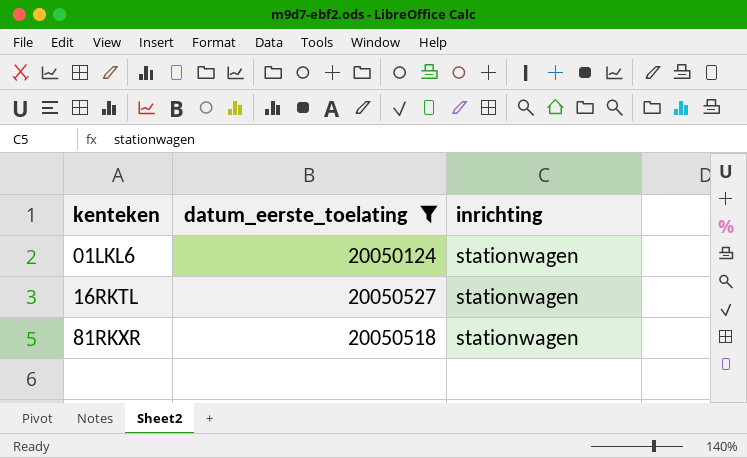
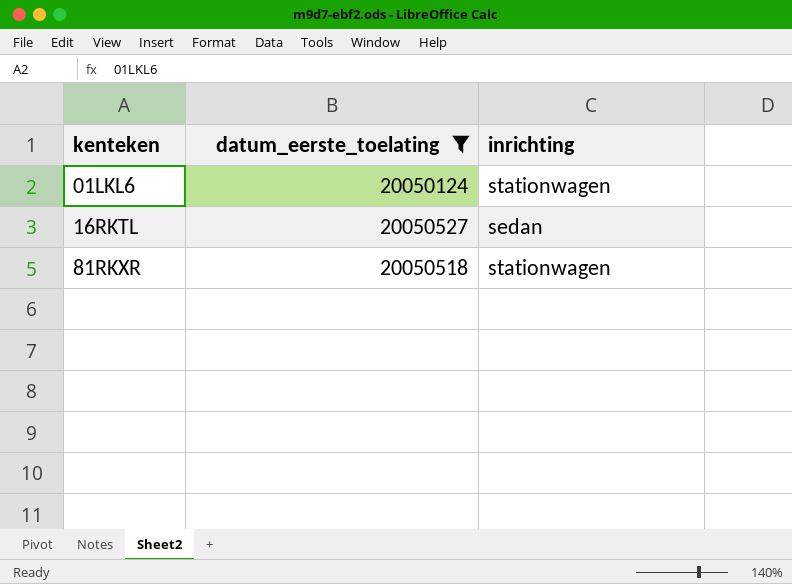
16RKTL | inrichting: stationwagen -> sedan

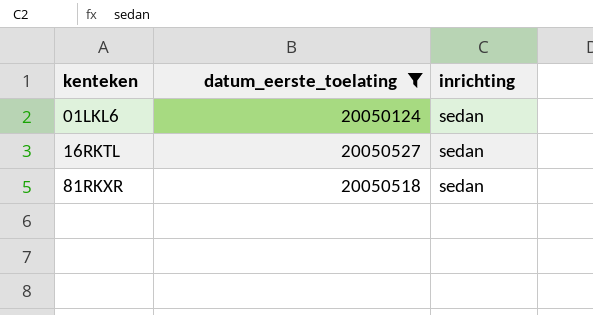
01LKL6 | inrichting: stationwagen -> sedan
81RKXR | inrichting: stationwagen -> sedan

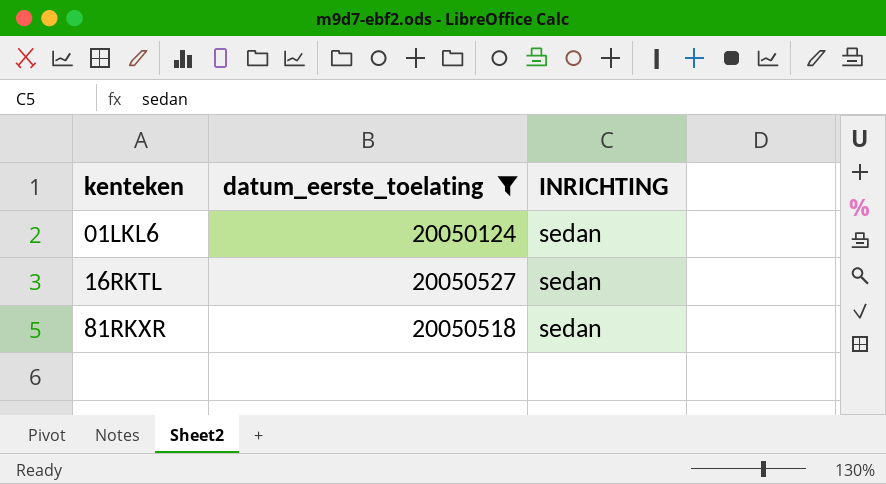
column name: inrichting -> INRICHTING

